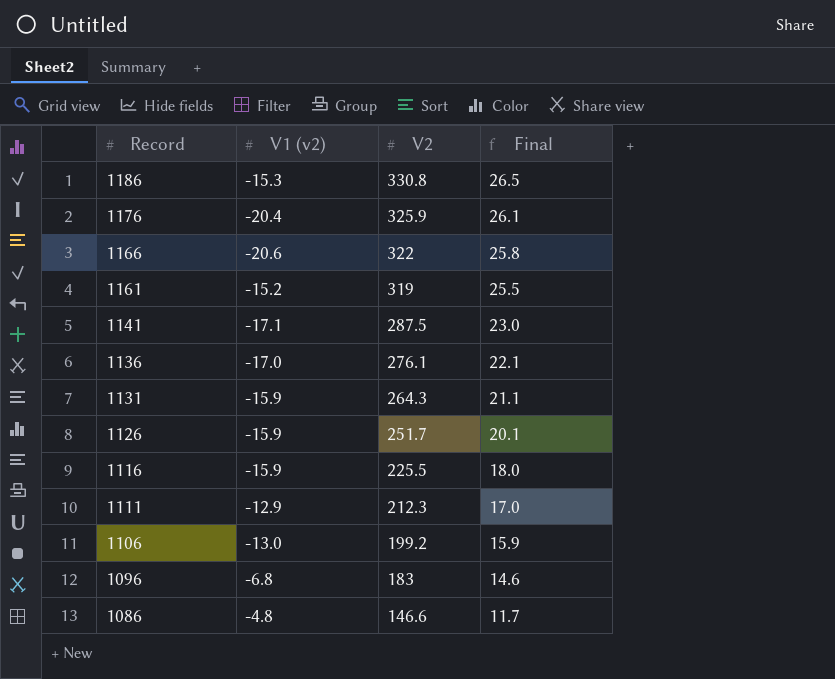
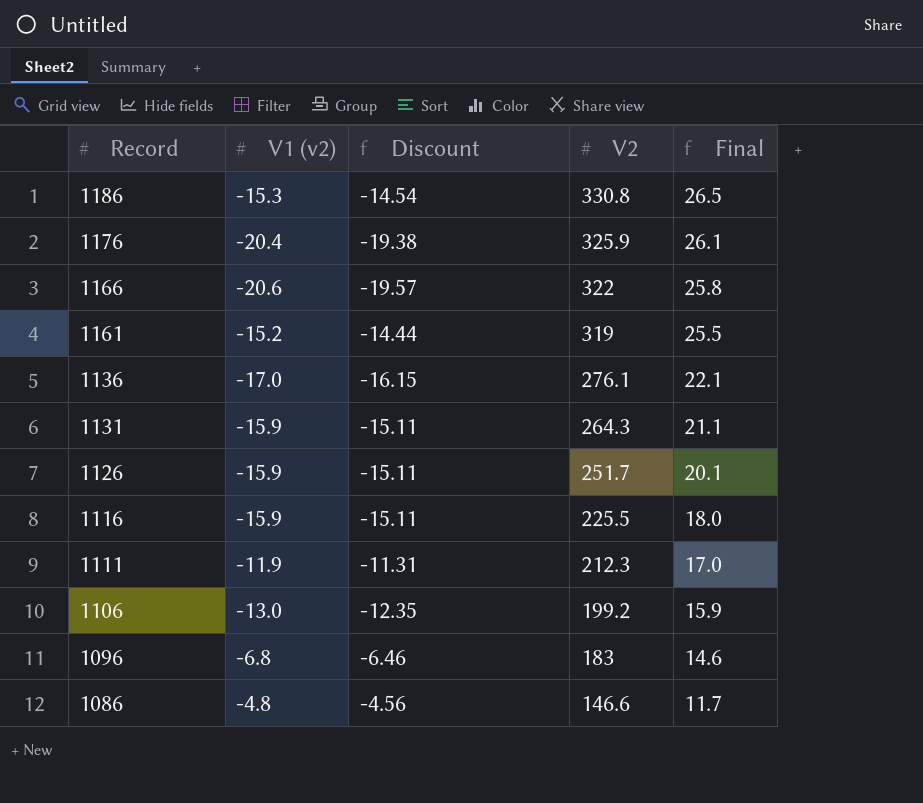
column Discount | formula: none -> [V1 (v2)] * 0.95
row 1141: -17.1 | 287.5 | 23.0 -> none
1111 | V1 (v2): -12.9 -> -11.9

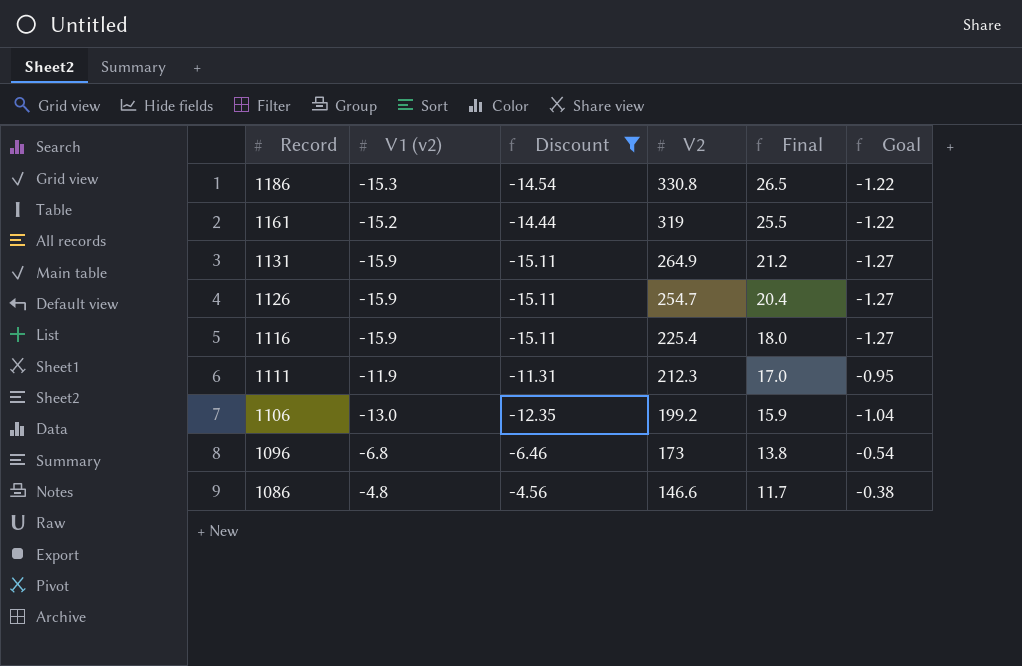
filter: none -> Discount >= -15.11
column Goal | formula: none -> [V1 (v2)] * 0.08
1131 | V2: 264.3 -> 264.9
1131 | Final: 21.1 -> 21.2
1126 | V2: 251.7 -> 254.7
1126 | Final: 20.1 -> 20.4
1116 | V2: 225.5 -> 225.4
1096 | V2: 183 -> 173
1096 | Final: 14.6 -> 13.8

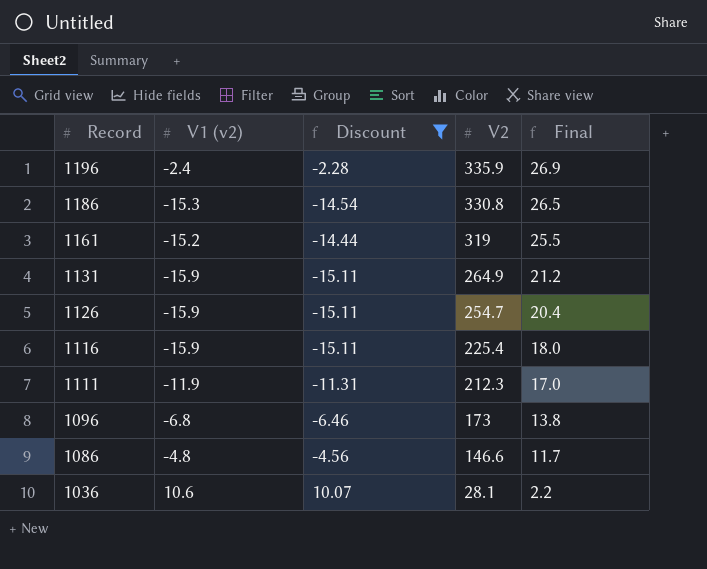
column Goal | formula: [V1 (v2)] * 0.08 -> none
row 1106: -13.0 | -12.35 | 199.2 | 15.9 | -1.04 -> none
row 1196: none -> -2.4 | -2.28 | 335.9 | 26.9
row 1036: none -> 10.6 | 10.07 | 28.1 | 2.2

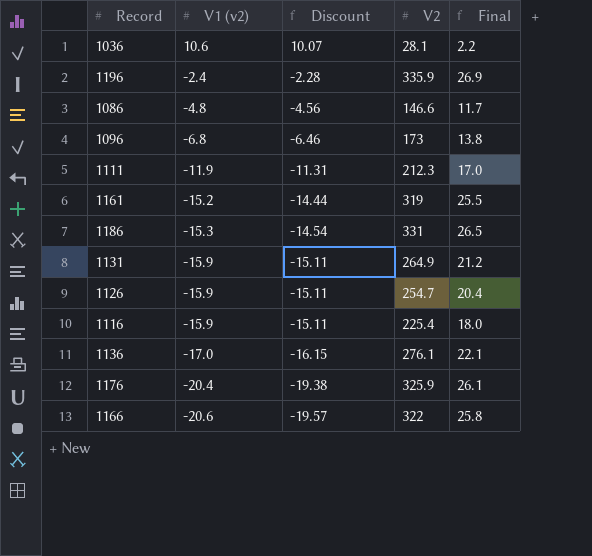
filter: Discount >= -15.11 -> none
row order: Record descending -> V1 (v2) descending
1186 | V2: 330.8 -> 331

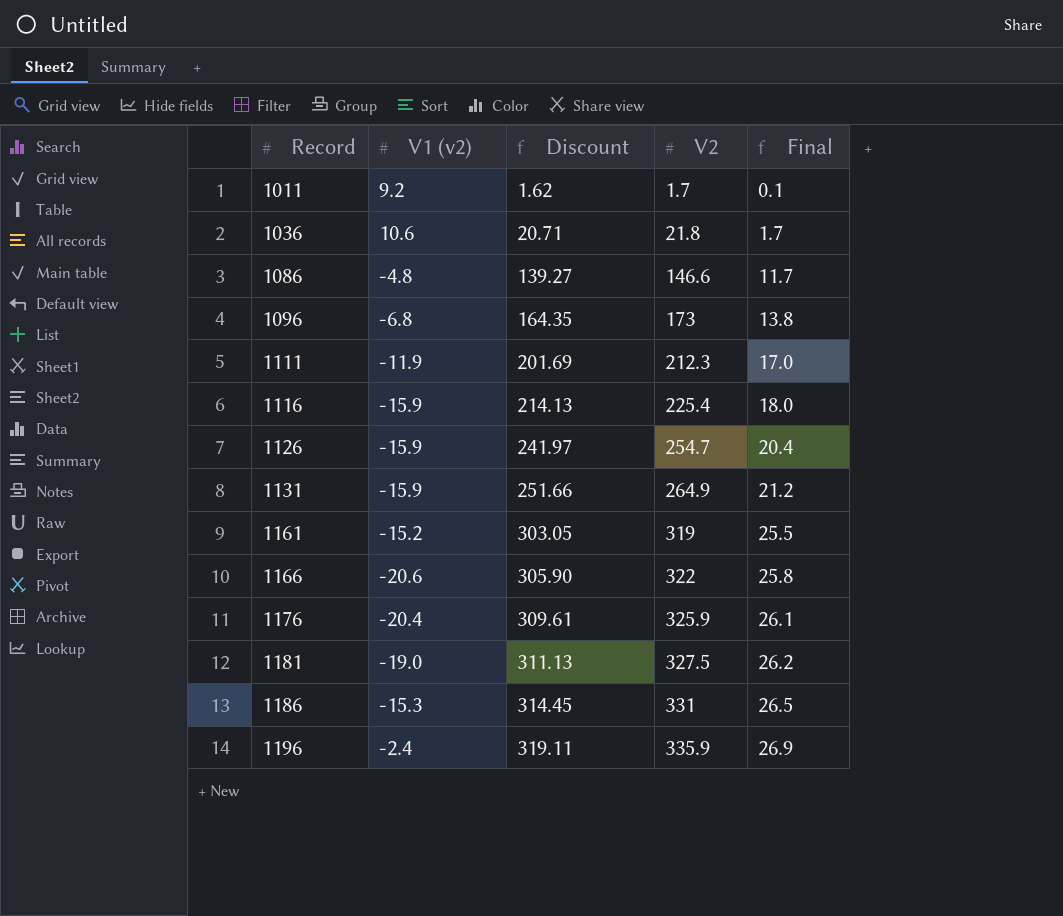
row order: V1 (v2) descending -> Record ascending
column Discount | formula: [V1 (v2)] * 0.95 -> [V2] * 0.95
row 1136: -17.0 | -16.15 | 276.1 | 22.1 -> none
row 1011: none -> 9.2 | 1.62 | 1.7 | 0.1
1036 | V2: 28.1 -> 21.8
1036 | Final: 2.2 -> 1.7
row 1181: none -> -19.0 | 311.13 | 327.5 | 26.2

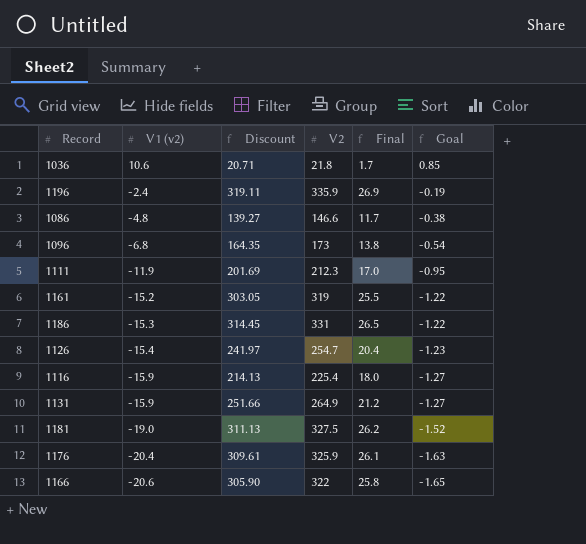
row order: Record ascending -> V1 (v2) descending
column Goal | formula: none -> [V1 (v2)] * 0.08
row 1011: 9.2 | 1.62 | 1.7 | 0.1 -> none
1126 | V1 (v2): -15.9 -> -15.4

